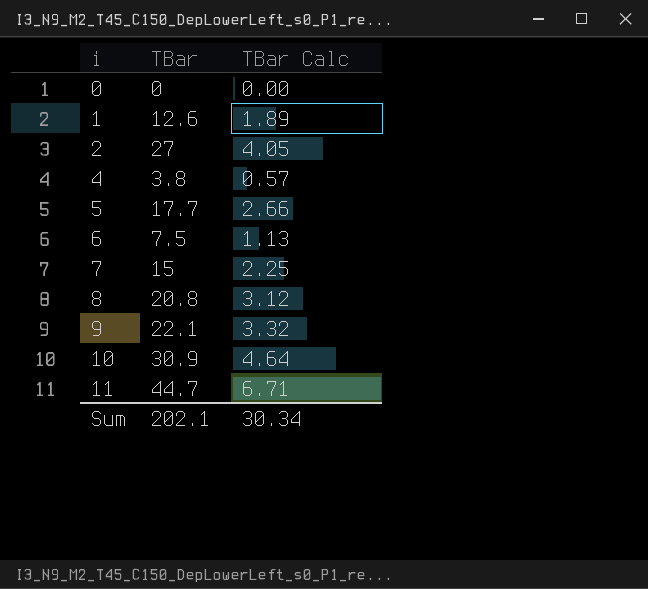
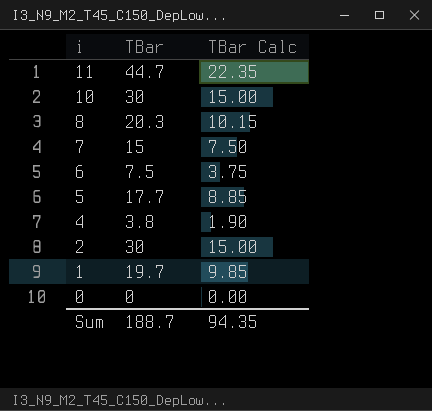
row order: i ascending -> i descending
column TBar Calc | formula: [TBar] * 0.15 -> [TBar] * 0.5
row 9: 22.1 | 3.32 -> none
10 | TBar: 30.9 -> 30
8 | TBar: 20.8 -> 20.3
2 | TBar: 27 -> 30
1 | TBar: 12.6 -> 19.7
Sum | TBar: 202.1 -> 188.7
Sum | TBar Calc: 30.34 -> 94.35

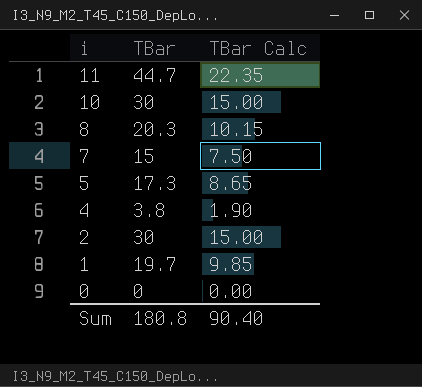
row 6: 7.5 | 3.75 -> none
5 | TBar: 17.7 -> 17.3
5 | TBar Calc: 8.85 -> 8.65
Sum | TBar: 188.7 -> 180.8
Sum | TBar Calc: 94.35 -> 90.40

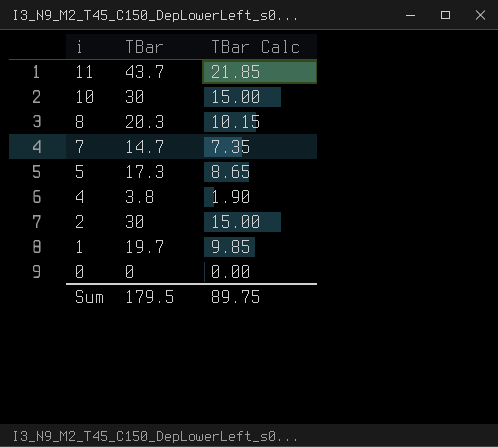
11 | TBar: 44.7 -> 43.7
11 | TBar Calc: 22.35 -> 21.85
7 | TBar: 15 -> 14.7
7 | TBar Calc: 7.50 -> 7.35
Sum | TBar: 180.8 -> 179.5
Sum | TBar Calc: 90.40 -> 89.75

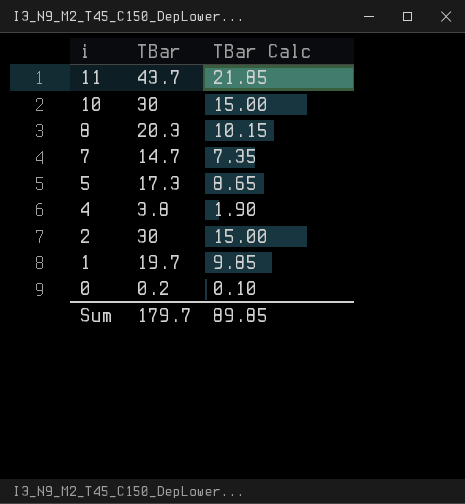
0 | TBar: 0 -> 0.2
0 | TBar Calc: 0.00 -> 0.10
Sum | TBar: 179.5 -> 179.7
Sum | TBar Calc: 89.75 -> 89.85

